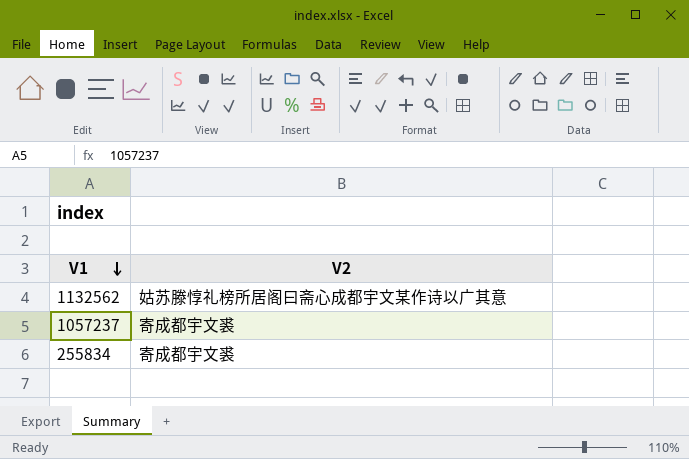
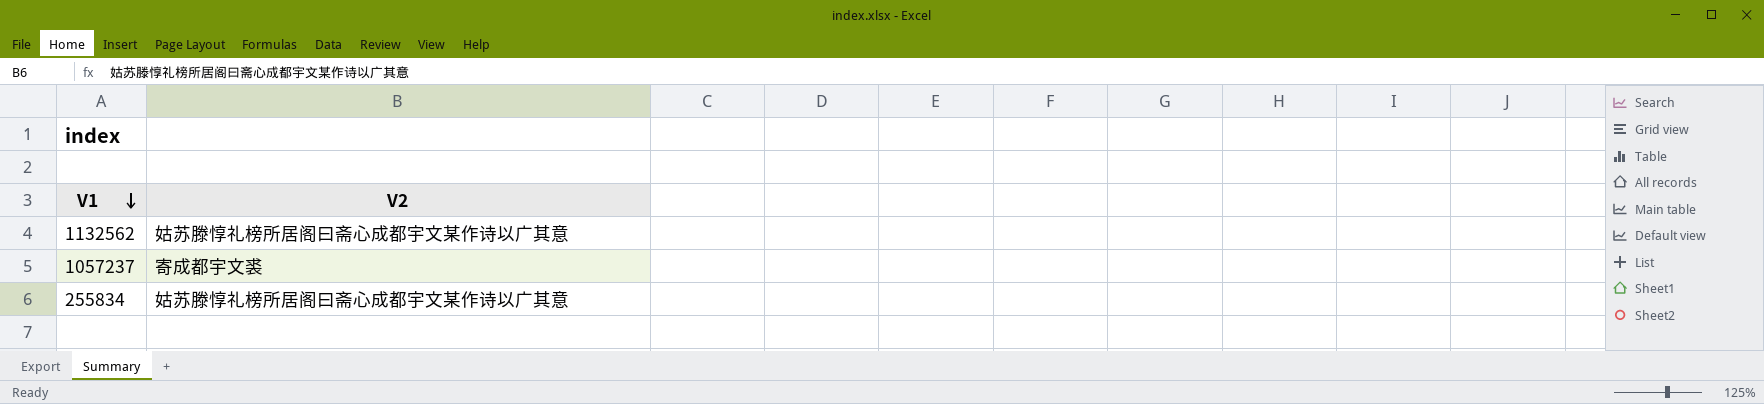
255834 | V2: 寄成都宇文裘 -> 姑苏滕惇礼榜所居阁曰斋心成都宇文某作诗以广其意

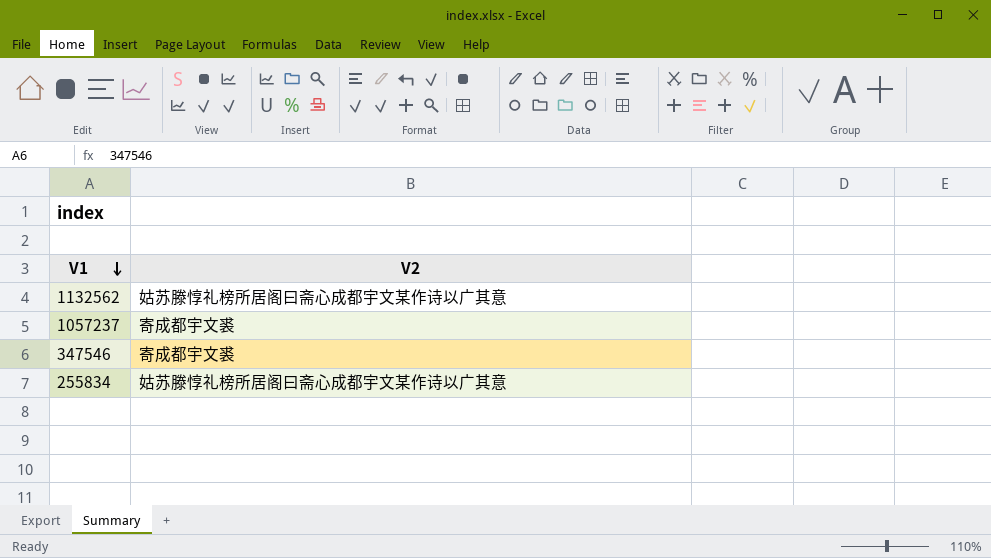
row 347546: none -> 寄成都宇文裘

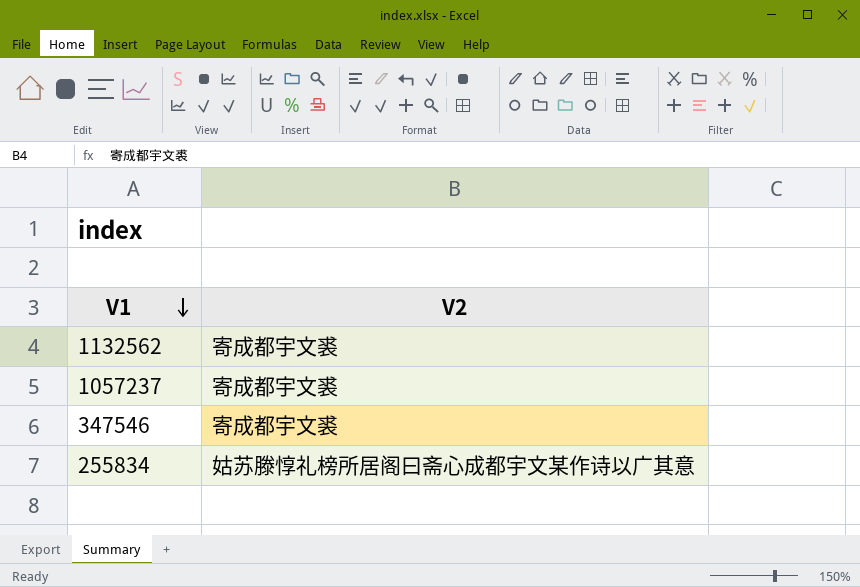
1132562 | V2: 姑苏滕惇礼榜所居阁曰斋心成都宇文某作诗以广其意 -> 寄成都宇文裘

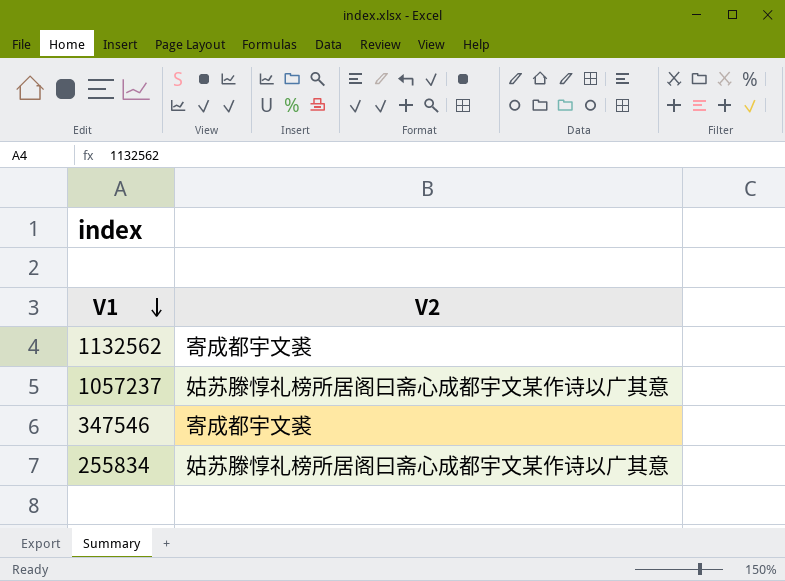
1057237 | V2: 寄成都宇文裘 -> 姑苏滕惇礼榜所居阁曰斋心成都宇文某作诗以广其意

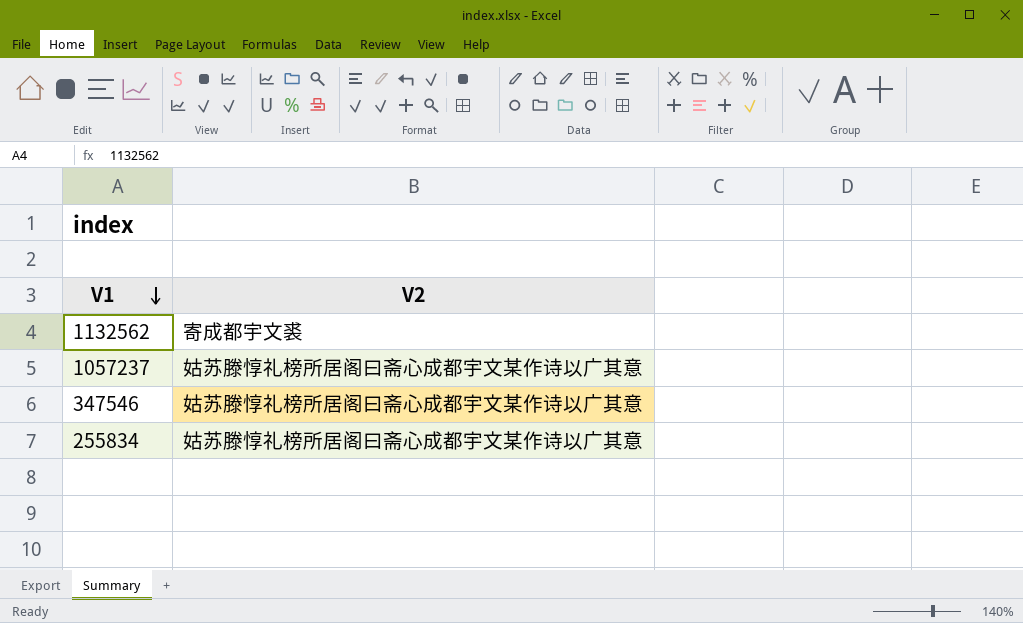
347546 | V2: 寄成都宇文裘 -> 姑苏滕惇礼榜所居阁曰斋心成都宇文某作诗以广其意

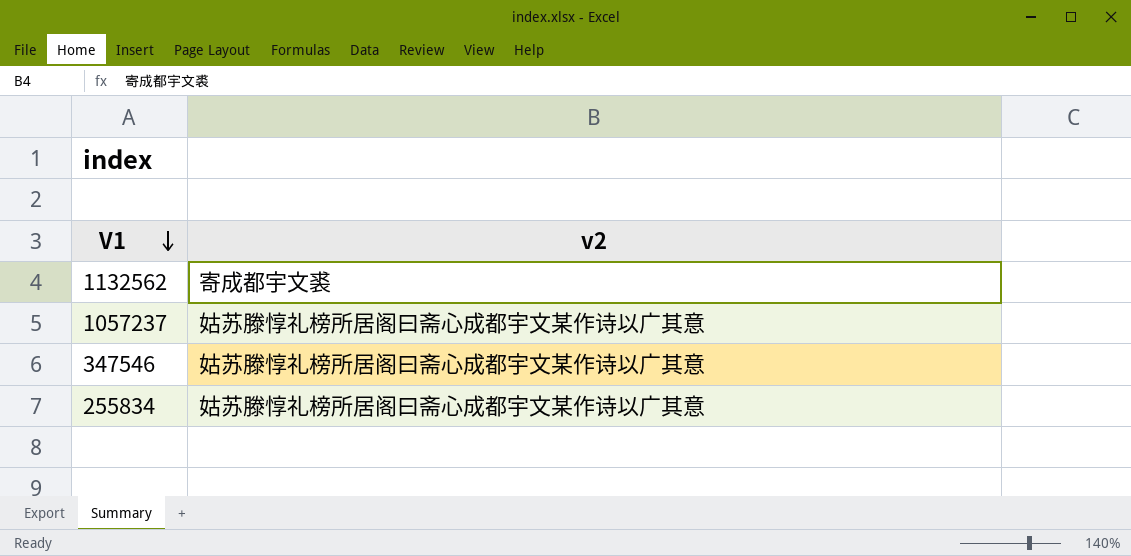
column name: V2 -> v2

